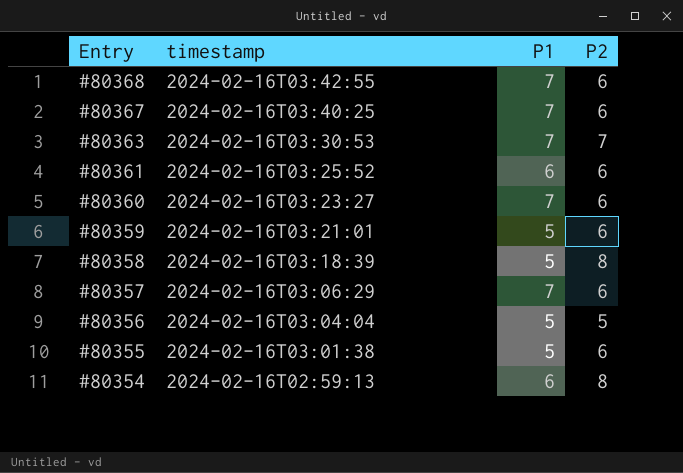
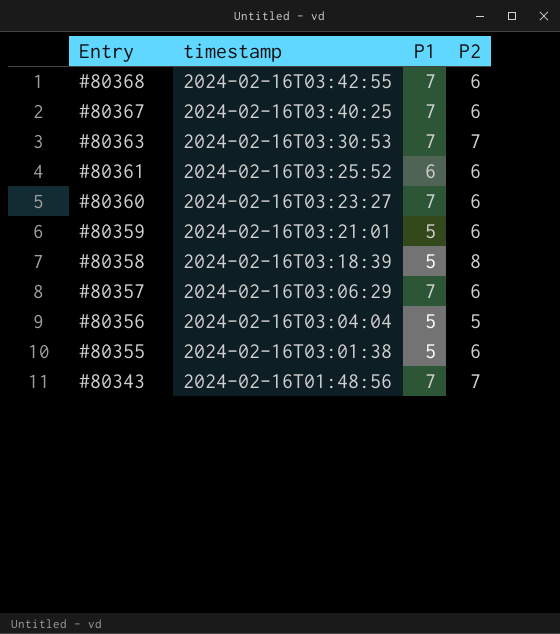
row #80354: 2024-02-16T02:59:13 | 6 | 8 -> none
row #80343: none -> 2024-02-16T01:48:56 | 7 | 7

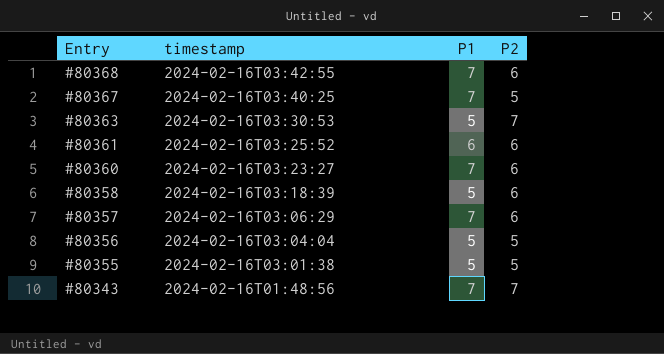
row #80359: 2024-02-16T03:21:01 | 5 | 6 -> none
#80367 | P2: 6 -> 5
#80363 | P1: 7 -> 5
#80358 | P2: 8 -> 6
#80355 | P2: 6 -> 5

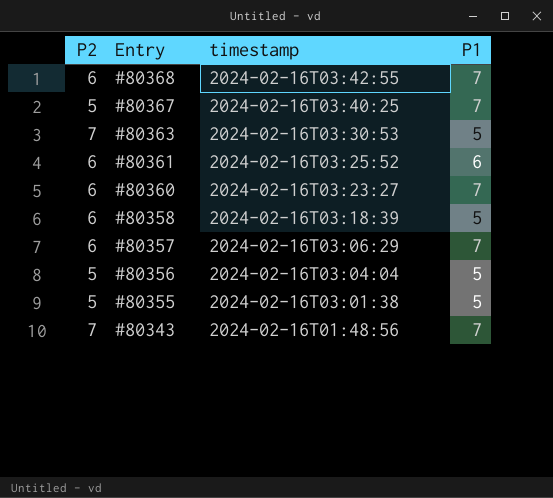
column P2 | position: 4 -> 1

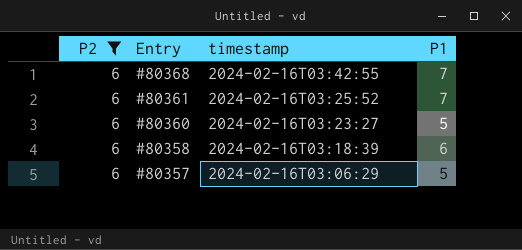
filter: none -> P2 = 6
#80361 | P1: 6 -> 7
#80360 | P1: 7 -> 5
#80358 | P1: 5 -> 6
#80357 | P1: 7 -> 5

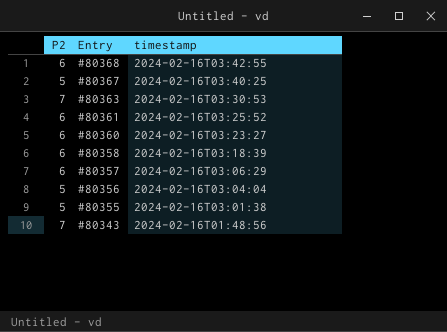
filter: P2 = 6 -> none
column P1 | position: 4 -> none

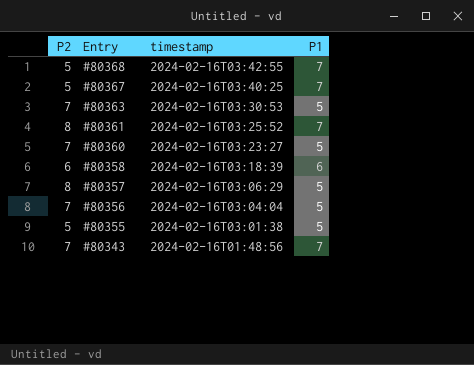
column P1 | position: none -> 4
#80368 | P2: 6 -> 5
#80361 | P2: 6 -> 8
#80360 | P2: 6 -> 7
#80357 | P2: 6 -> 8
#80356 | P2: 5 -> 7

